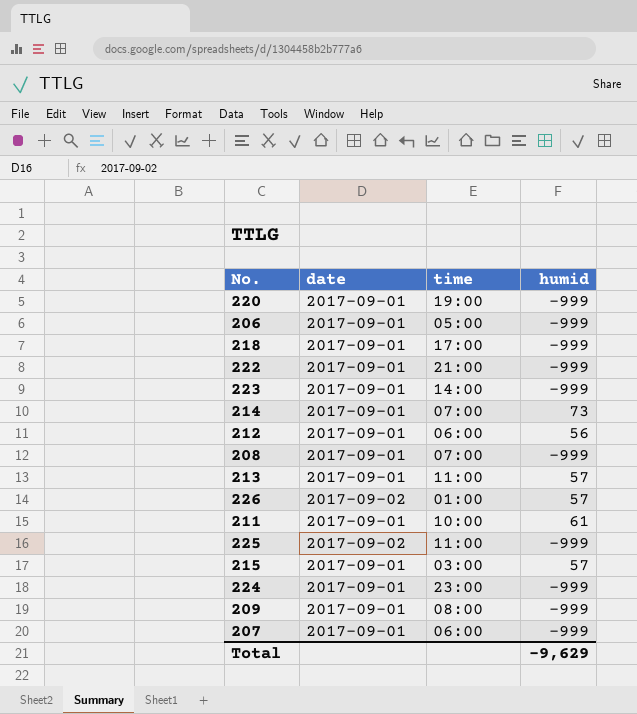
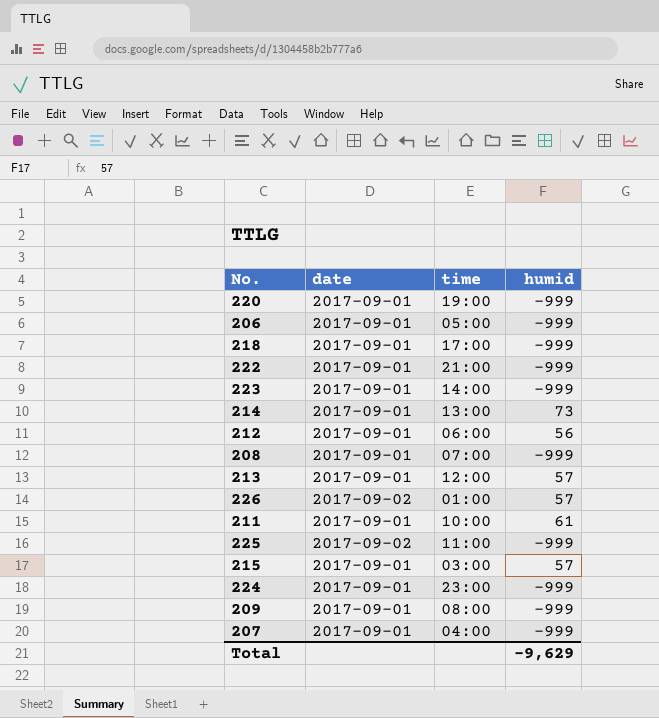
214 | time: 07:00 -> 13:00
213 | time: 11:00 -> 12:00
207 | time: 06:00 -> 04:00

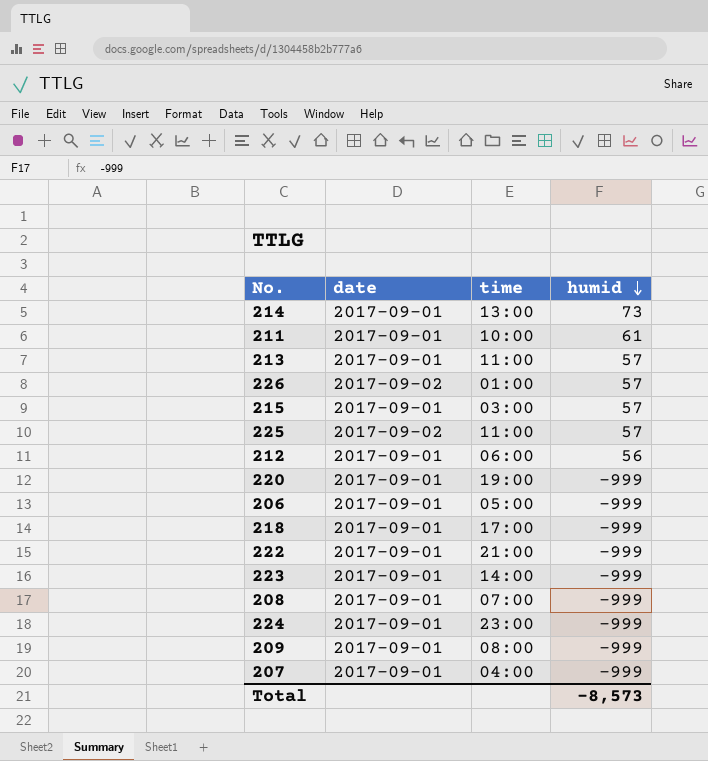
row order: none -> humid descending
213 | time: 12:00 -> 11:00
225 | humid: -999 -> 57
Total | humid: -9,629 -> -8,573

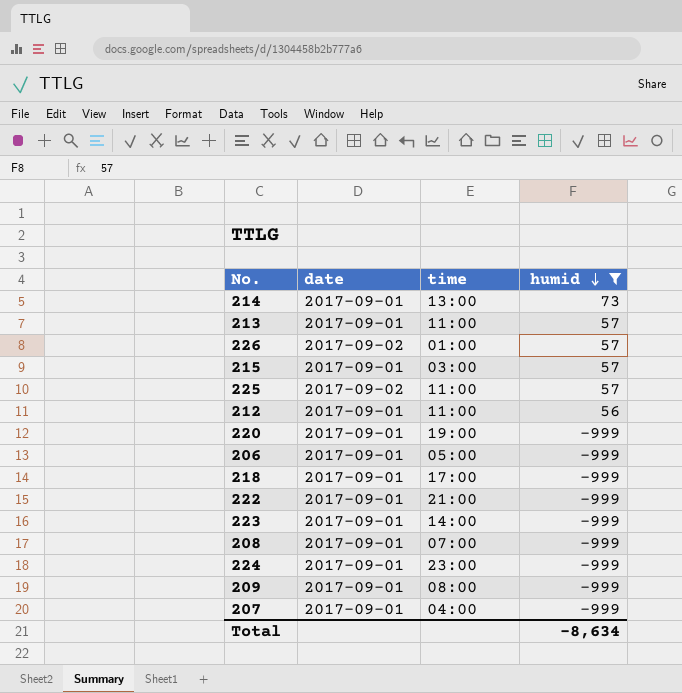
filter: none -> humid != 61
212 | time: 06:00 -> 11:00
Total | humid: -8,573 -> -8,634

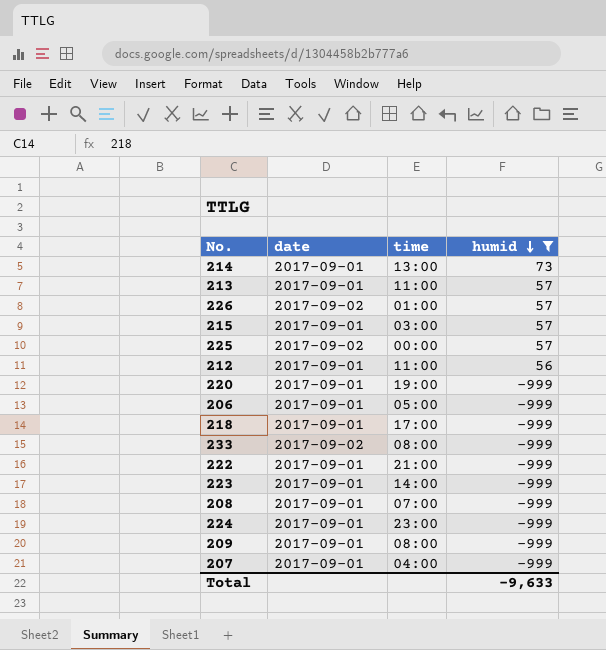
225 | time: 11:00 -> 00:00
row 233: none -> 2017-09-02 | 08:00 | -999
Total | humid: -8,634 -> -9,633

